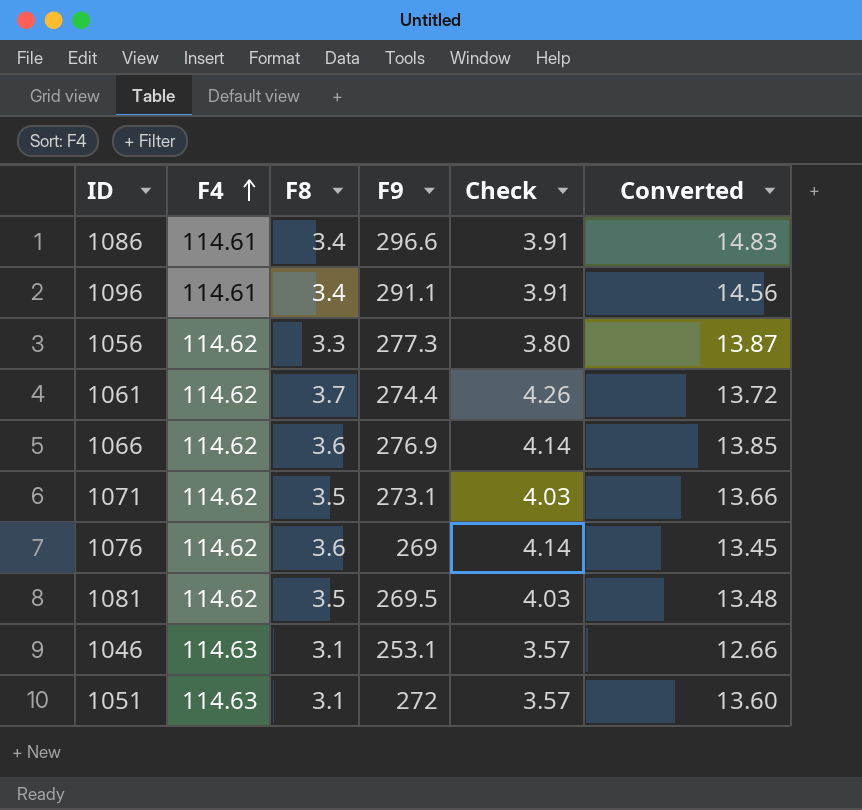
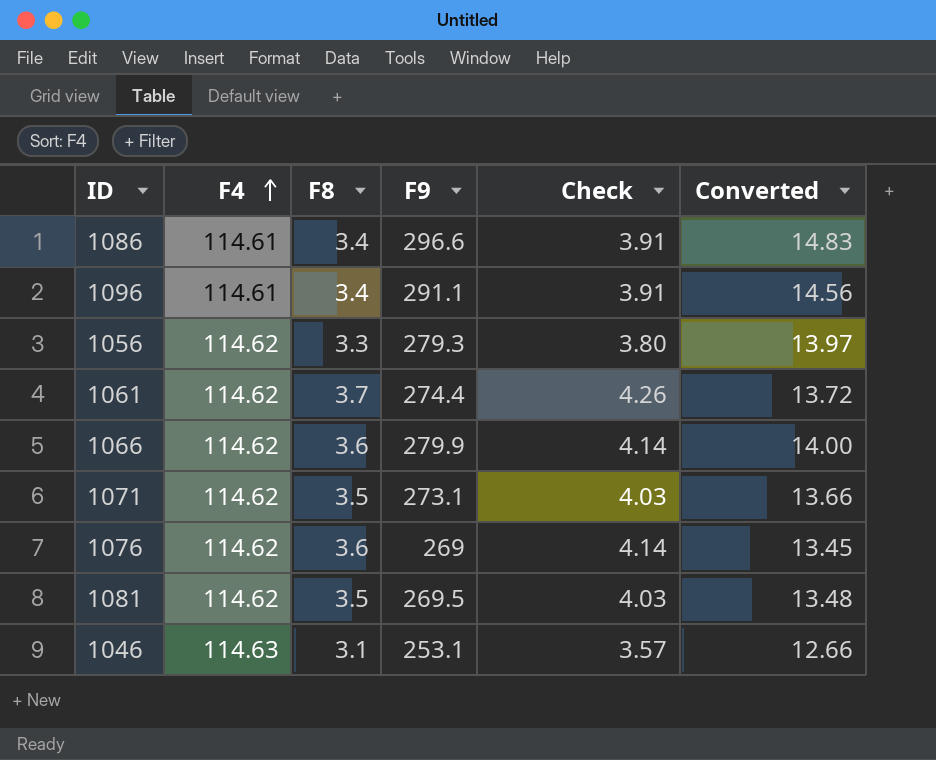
row 1051: 114.63 | 3.1 | 272 | 3.57 | 13.60 -> none
1056 | F9: 277.3 -> 279.3
1056 | Converted: 13.87 -> 13.97
1066 | F9: 276.9 -> 279.9
1066 | Converted: 13.85 -> 14.00

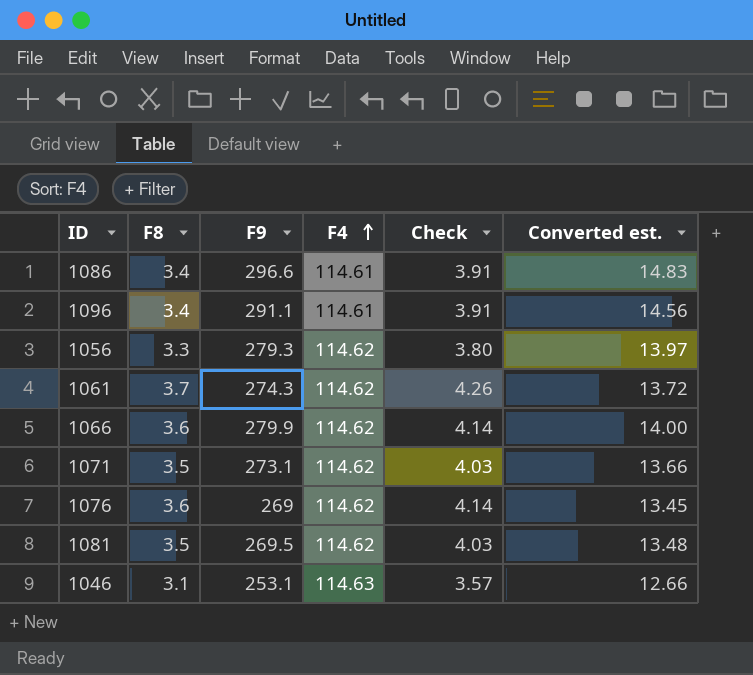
column F4 | position: 2 -> 4
column name: Converted -> Converted est.
1061 | F9: 274.4 -> 274.3

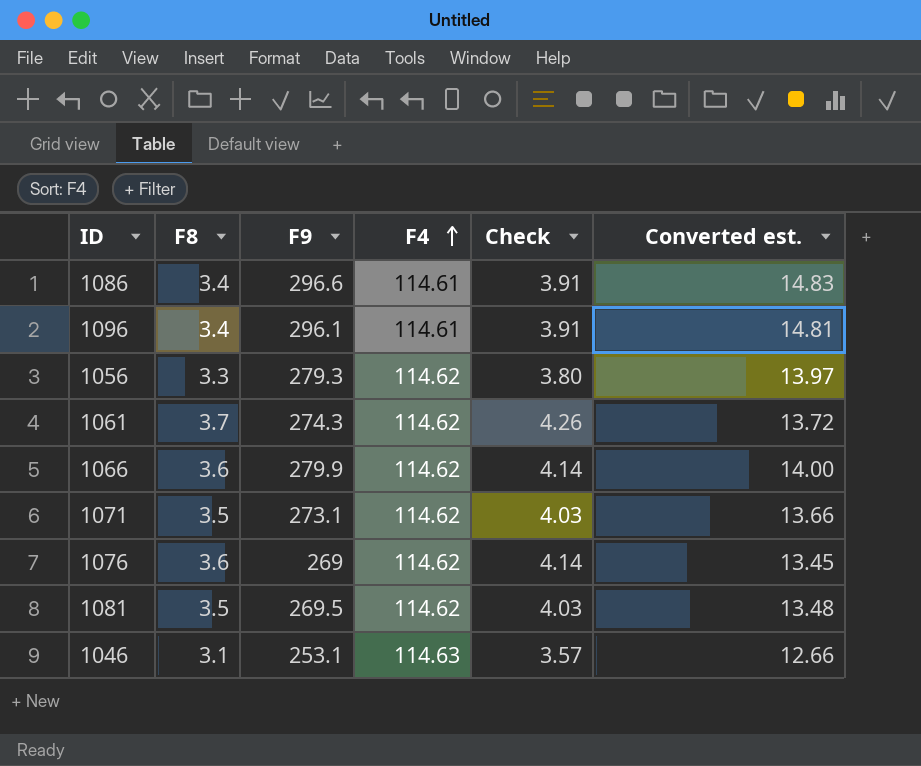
1096 | F9: 291.1 -> 296.1
1096 | Converted est.: 14.56 -> 14.81

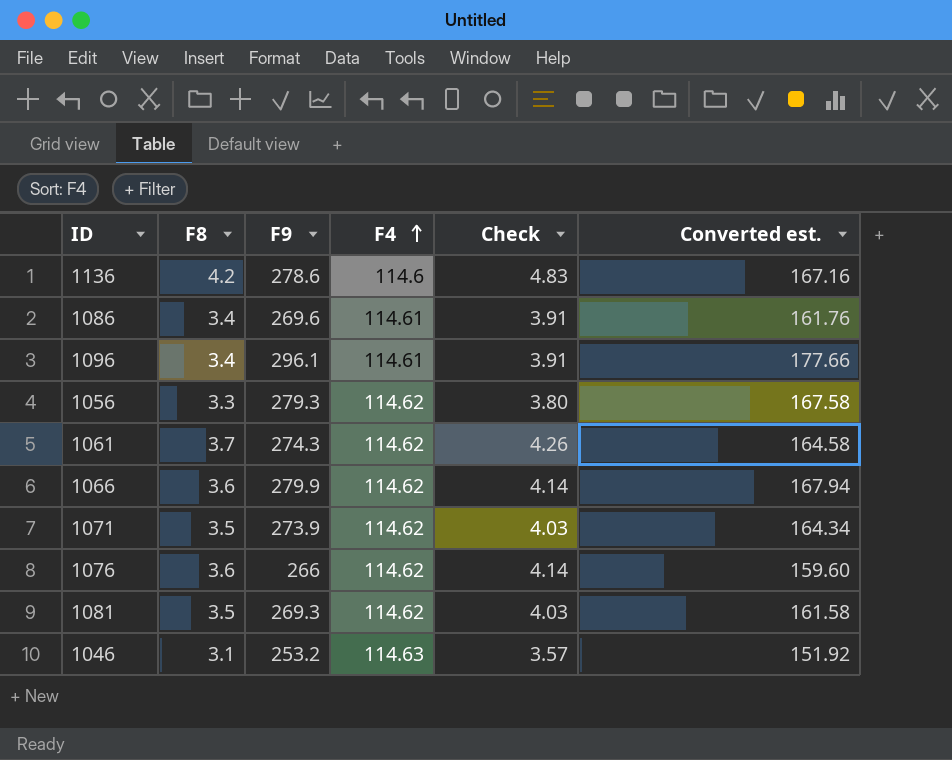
column Converted est. | formula: [F9] * 0.05 -> [F9] * 0.6
row 1136: none -> 4.2 | 278.6 | 114.6 | 4.83 | 167.16
1086 | F9: 296.6 -> 269.6
1071 | F9: 273.1 -> 273.9
1076 | F9: 269 -> 266
1081 | F9: 269.5 -> 269.3
1046 | F9: 253.1 -> 253.2

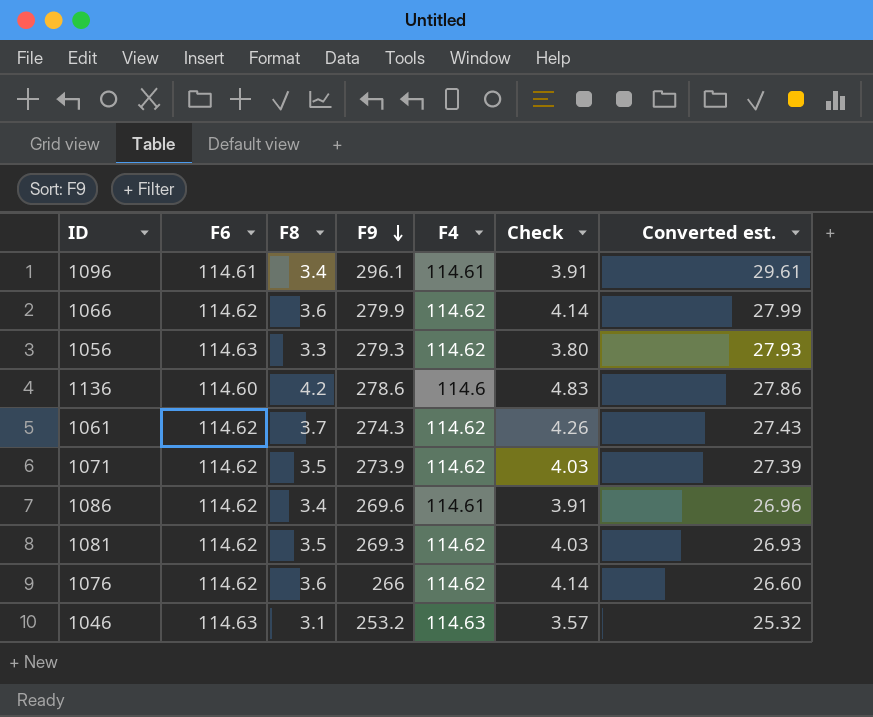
row order: F4 ascending -> F9 descending
column F6 | position: none -> 2
column Converted est. | formula: [F9] * 0.6 -> [F9] * 0.1

